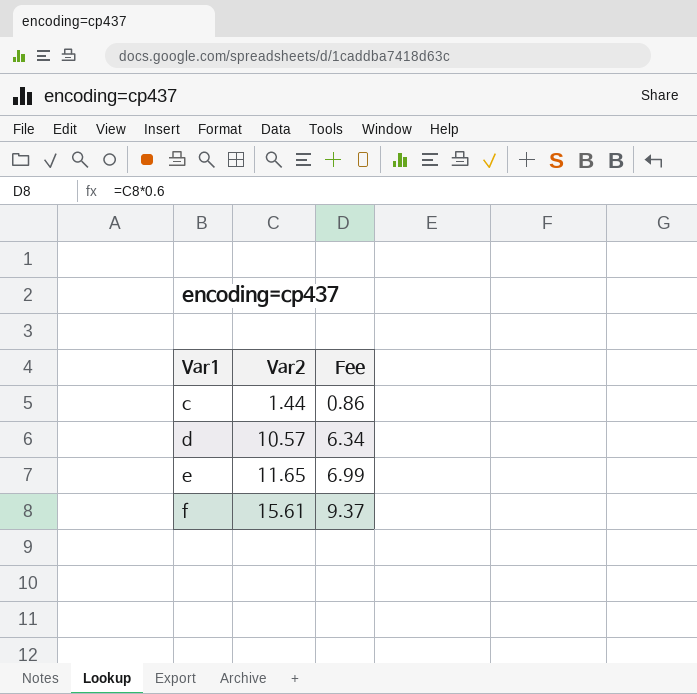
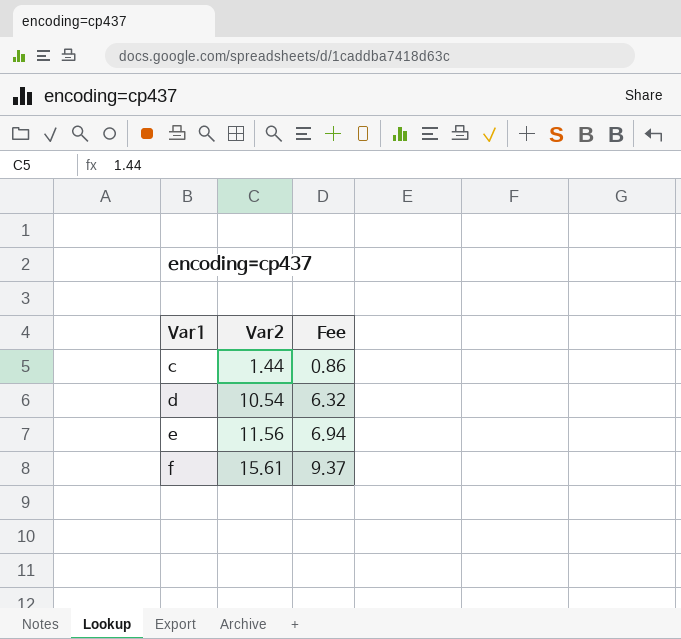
d | Var2: 10.57 -> 10.54
d | Fee: 6.34 -> 6.32
e | Var2: 11.65 -> 11.56
e | Fee: 6.99 -> 6.94

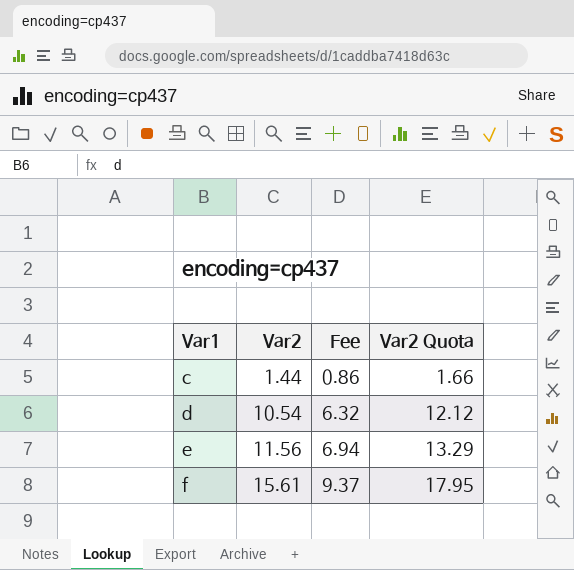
column Var2 Quota | formula: none -> [Var2] * 1.15

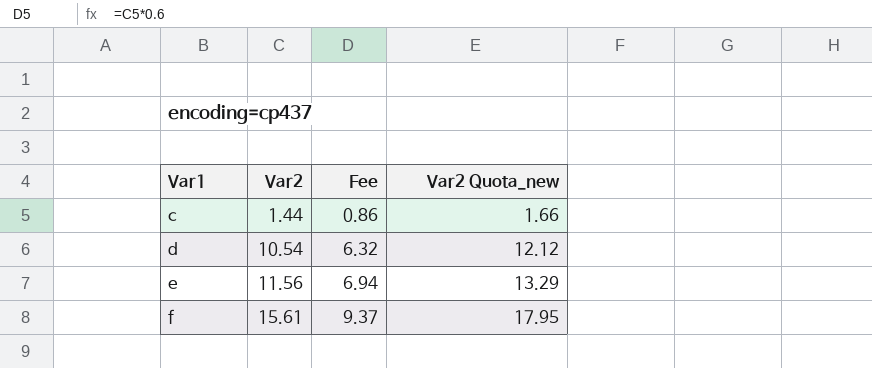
column name: Var2 Quota -> Var2 Quota_new

